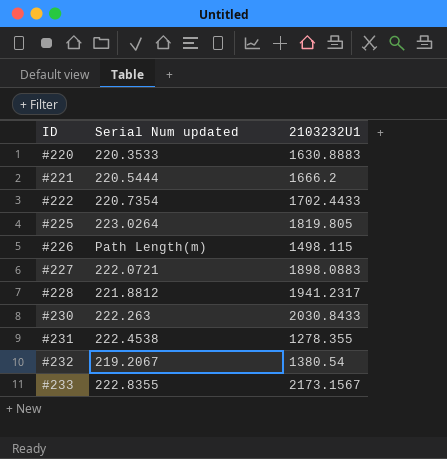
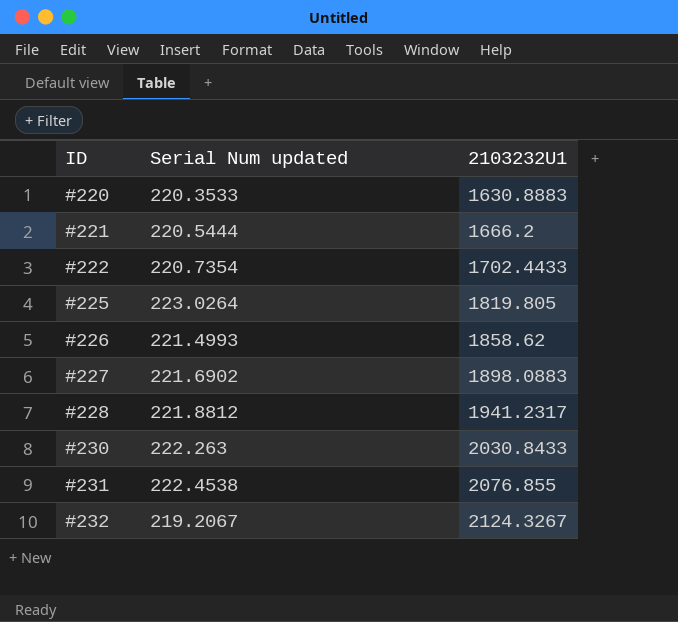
row #233: 222.8355 | 2173.1567 -> none
#226 | Serial Num updated: Path Length(m) -> 221.4993
#226 | 2103232U1: 1498.115 -> 1858.62
#227 | Serial Num updated: 222.0721 -> 221.6902
#231 | 2103232U1: 1278.355 -> 2076.855
#232 | 2103232U1: 1380.54 -> 2124.3267

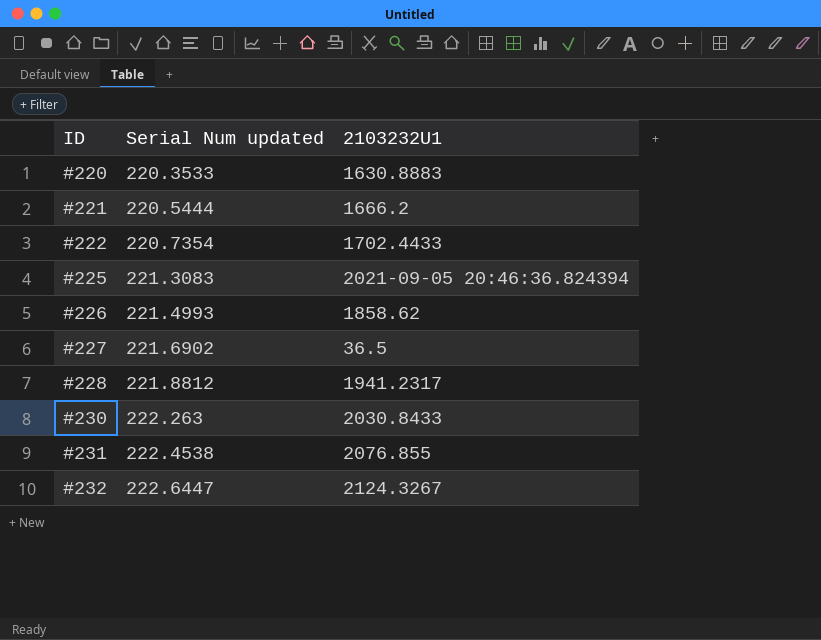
#225 | Serial Num updated: 223.0264 -> 221.3083
#225 | 2103232U1: 1819.805 -> 2021-09-05 20:46:36.824394
#227 | 2103232U1: 1898.0883 -> 36.5
#232 | Serial Num updated: 219.2067 -> 222.6447

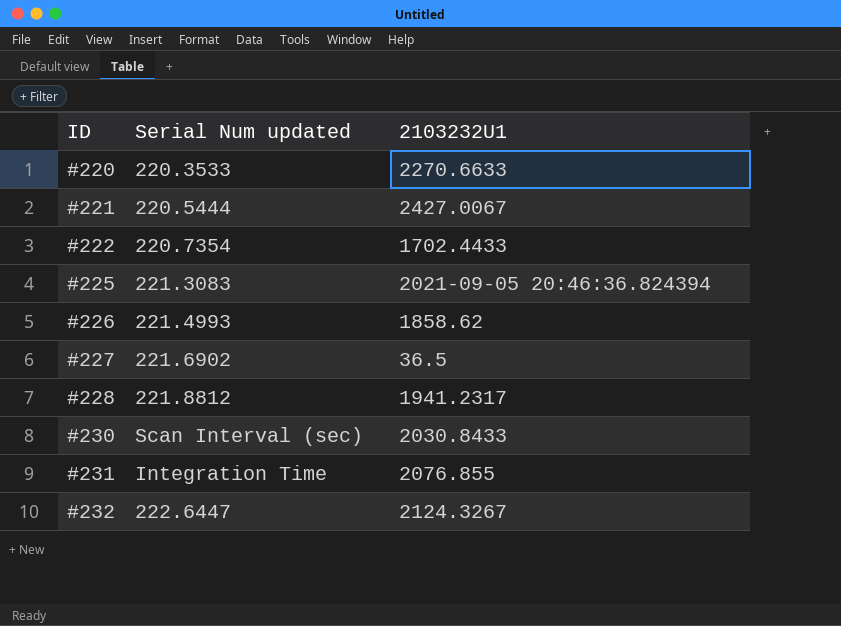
#220 | 2103232U1: 1630.8883 -> 2270.6633
#221 | 2103232U1: 1666.2 -> 2427.0067
#230 | Serial Num updated: 222.263 -> Scan Interval (sec)
#231 | Serial Num updated: 222.4538 -> Integration Time

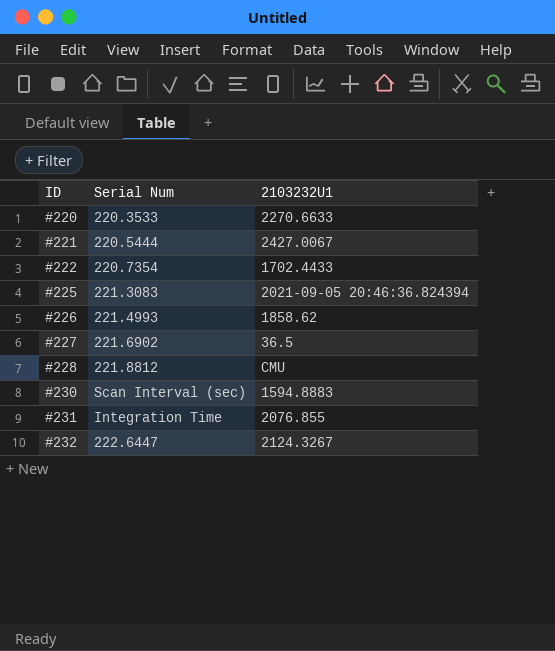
column name: Serial Num updated -> Serial Num
#228 | 2103232U1: 1941.2317 -> CMU
#230 | 2103232U1: 2030.8433 -> 1594.8883

